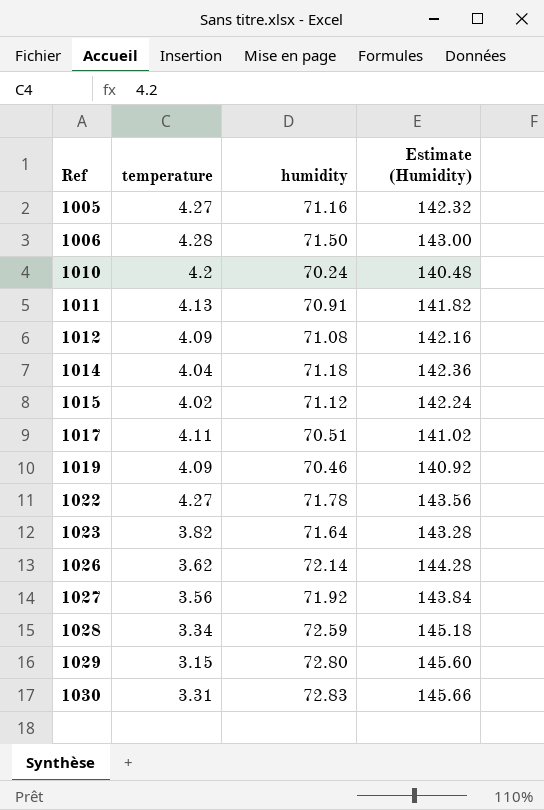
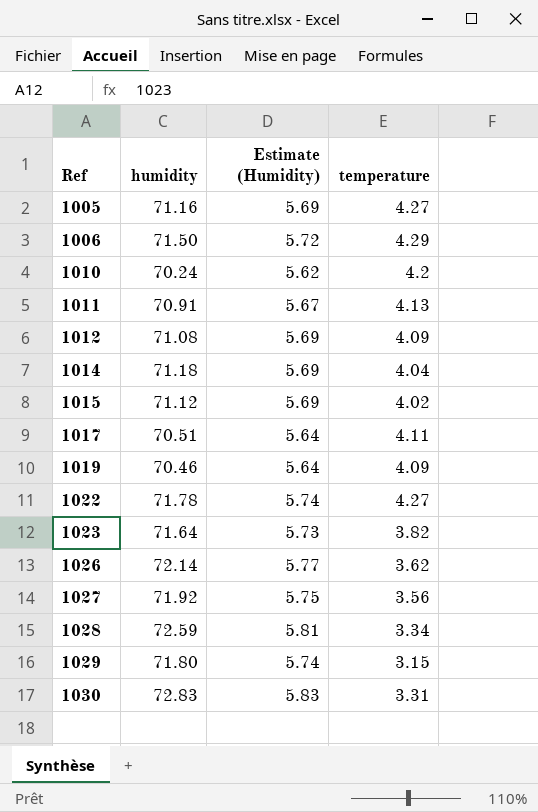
column Estimate (Humidity) | formula: [humidity] * 2 -> [humidity] * 0.08
column temperature | position: 2 -> 4
1006 | temperature: 4.28 -> 4.29
1029 | humidity: 72.80 -> 71.80

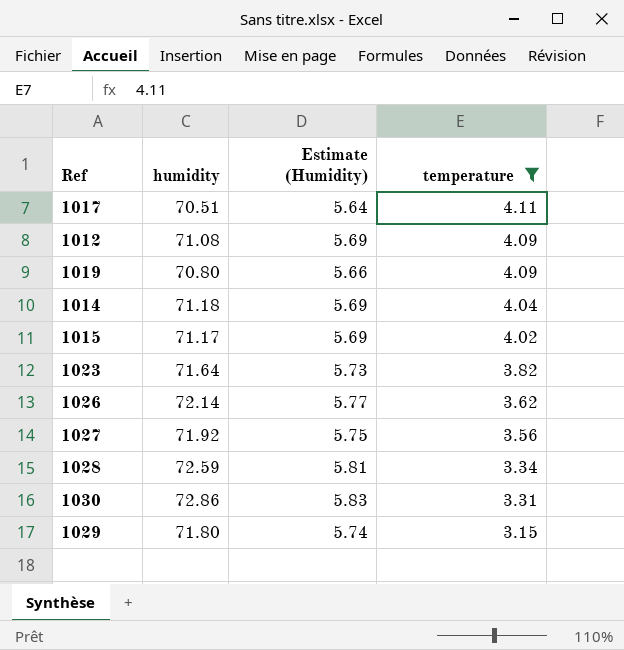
filter: none -> temperature <= 4.11
row order: Ref ascending -> temperature descending
1019 | humidity: 70.46 -> 70.80
1019 | Estimate (Humidity): 5.64 -> 5.66
1015 | humidity: 71.12 -> 71.17
1030 | humidity: 72.83 -> 72.86

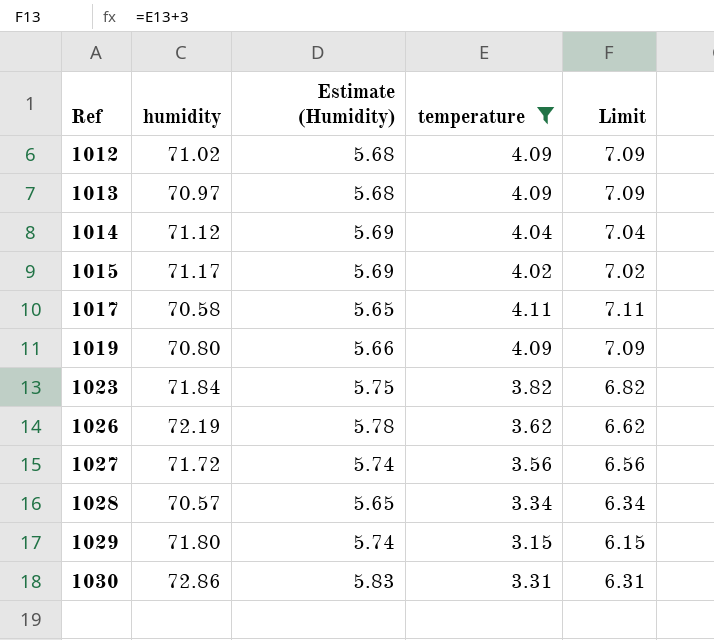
row order: temperature descending -> Ref ascending
column Limit | formula: none -> [temperature] + 3
1012 | humidity: 71.08 -> 71.02
1012 | Estimate (Humidity): 5.69 -> 5.68
row 1013: none -> 70.97 | 5.68 | 4.09 | 7.09
1014 | humidity: 71.18 -> 71.12
1017 | humidity: 70.51 -> 70.58
1017 | Estimate (Humidity): 5.64 -> 5.65
1023 | humidity: 71.64 -> 71.84
1023 | Estimate (Humidity): 5.73 -> 5.75
1026 | humidity: 72.14 -> 72.19
1026 | Estimate (Humidity): 5.77 -> 5.78
1027 | humidity: 71.92 -> 71.72
1027 | Estimate (Humidity): 5.75 -> 5.74
1028 | humidity: 72.59 -> 70.57
1028 | Estimate (Humidity): 5.81 -> 5.65

